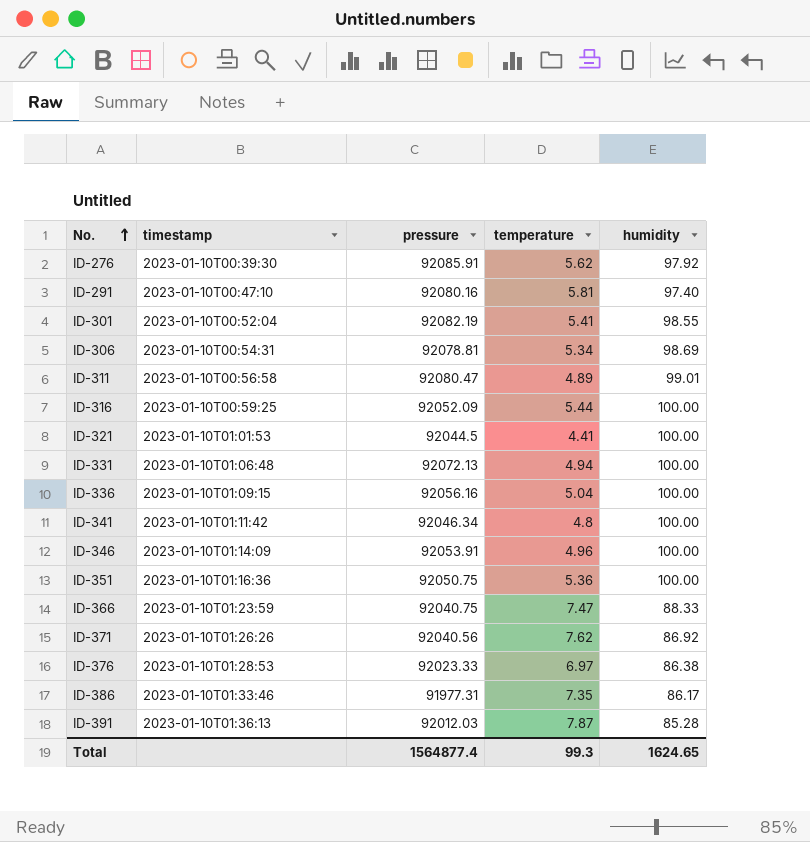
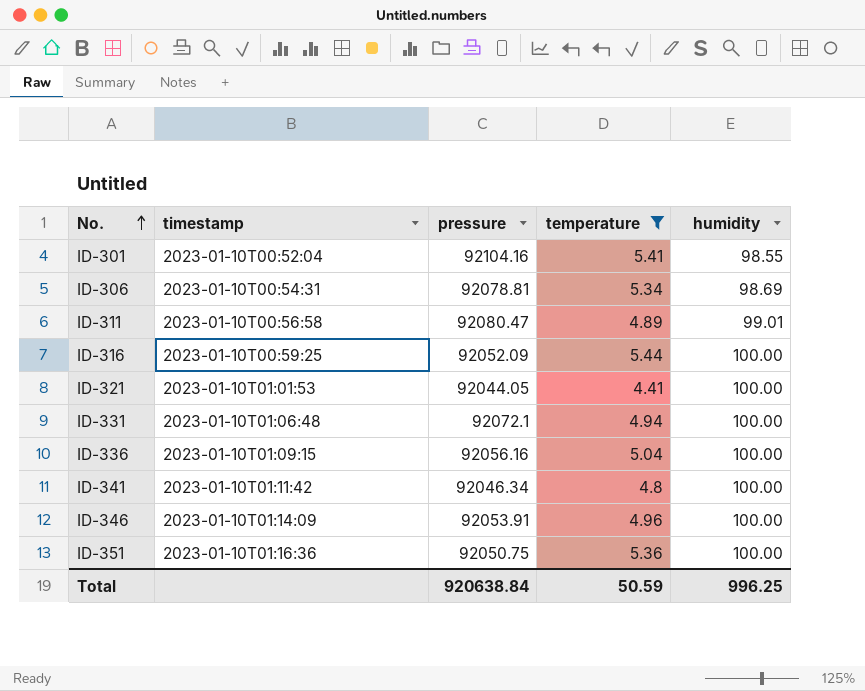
filter: none -> temperature <= 5.44
ID-301 | pressure: 92082.19 -> 92104.16
ID-321 | pressure: 92044.5 -> 92044.05
ID-331 | pressure: 92072.13 -> 92072.1
Total | pressure: 1564877.4 -> 920638.84
Total | temperature: 99.3 -> 50.59
Total | humidity: 1624.65 -> 996.25

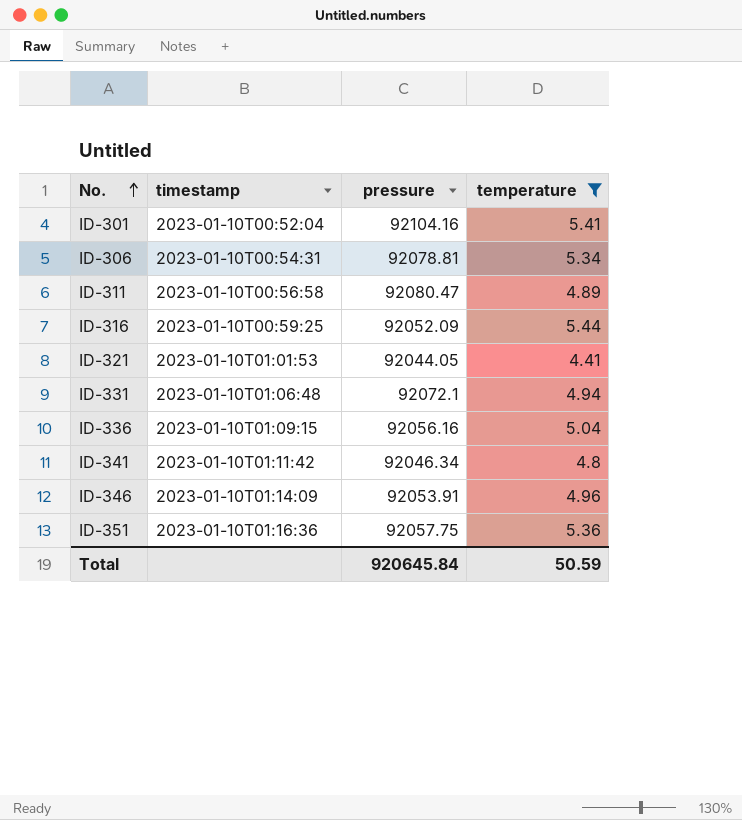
column humidity | position: 5 -> none
ID-351 | pressure: 92050.75 -> 92057.75
Total | pressure: 920638.84 -> 920645.84

